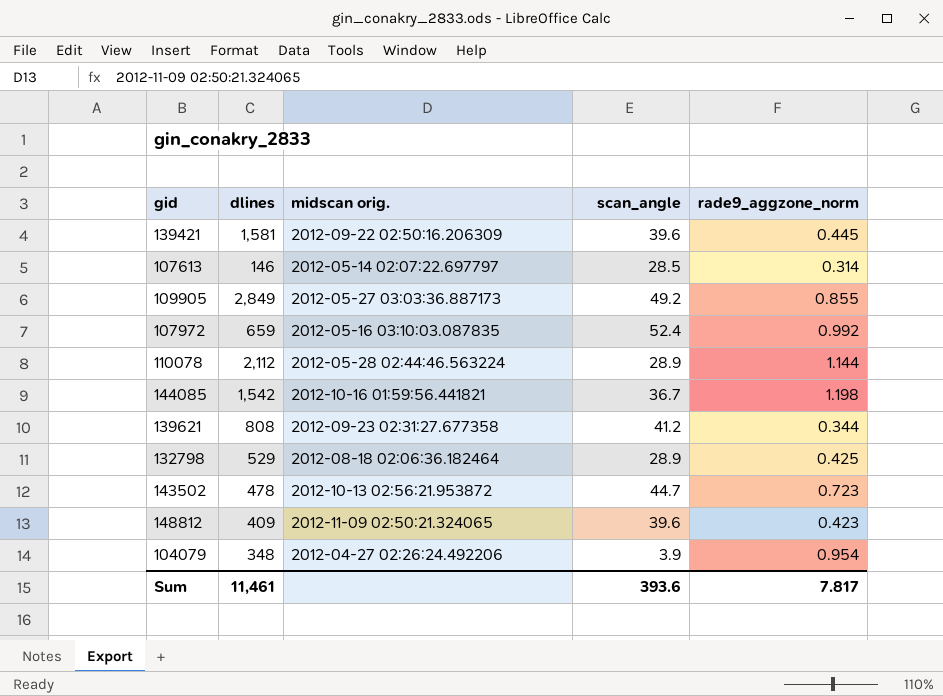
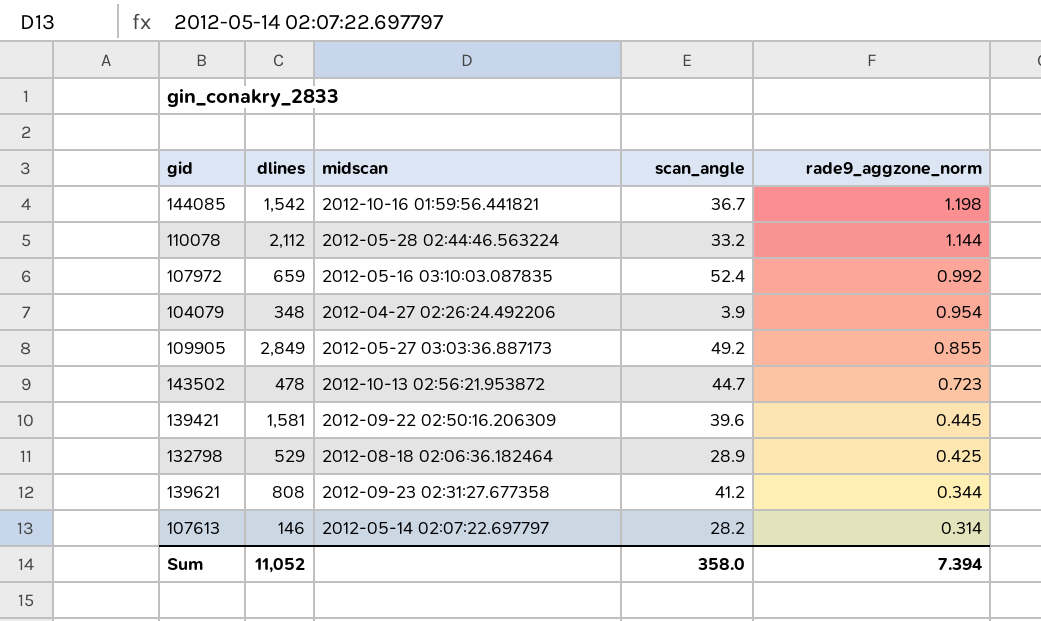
row order: none -> rade9_aggzone_norm descending
column name: midscan orig. -> midscan
row 148812: 409 | 2012-11-09 02:50:21.324065 | 39.6 | 0.423 -> none
110078 | scan_angle: 28.9 -> 33.2
107613 | scan_angle: 28.5 -> 28.2
Sum | dlines: 11,461 -> 11,052
Sum | scan_angle: 393.6 -> 358.0
Sum | rade9_aggzone_norm: 7.817 -> 7.394

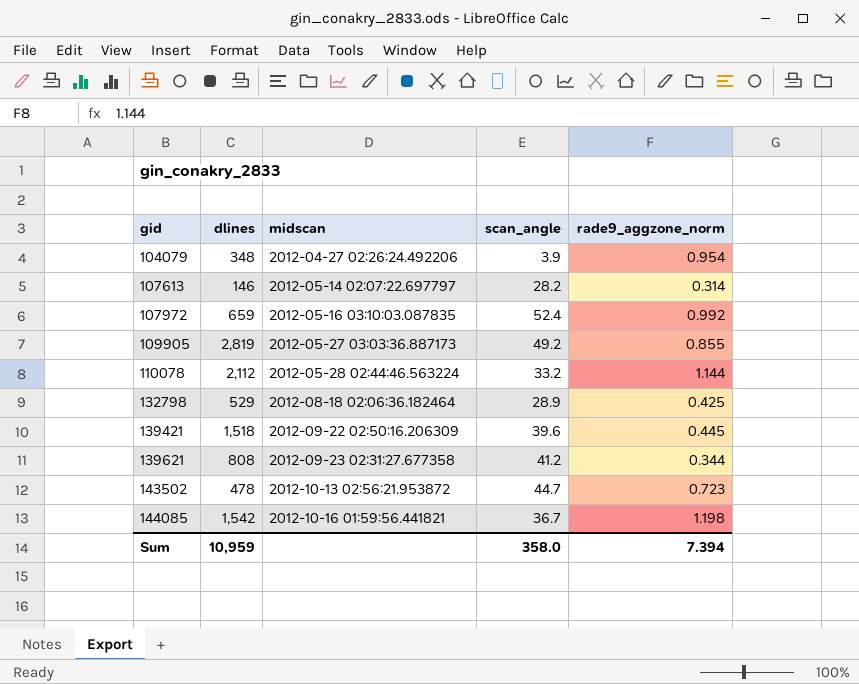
row order: rade9_aggzone_norm descending -> gid ascending
109905 | dlines: 2,849 -> 2,819
139421 | dlines: 1,581 -> 1,518
Sum | dlines: 11,052 -> 10,959

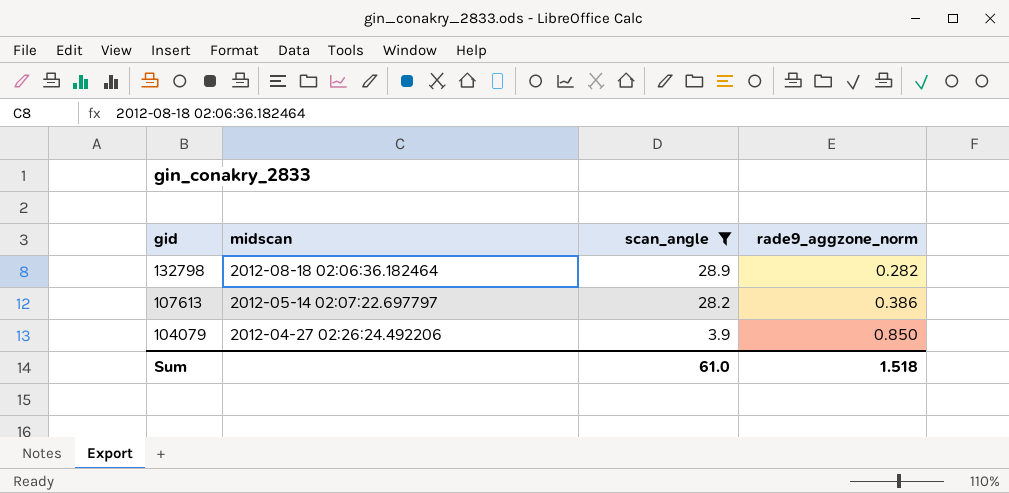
filter: none -> scan_angle <= 28.9
row order: gid ascending -> gid descending
column dlines | position: 2 -> none
132798 | rade9_aggzone_norm: 0.425 -> 0.282
107613 | rade9_aggzone_norm: 0.314 -> 0.386
104079 | rade9_aggzone_norm: 0.954 -> 0.850
Sum | scan_angle: 358.0 -> 61.0
Sum | rade9_aggzone_norm: 7.394 -> 1.518

